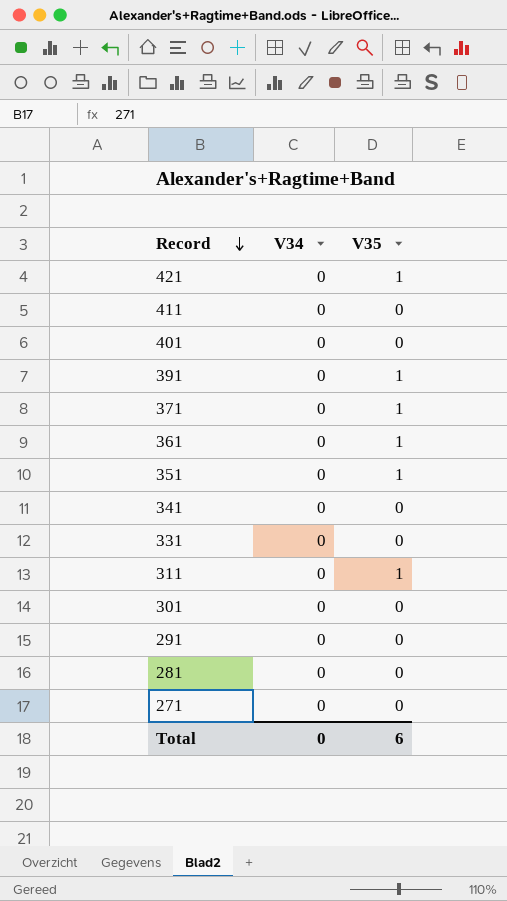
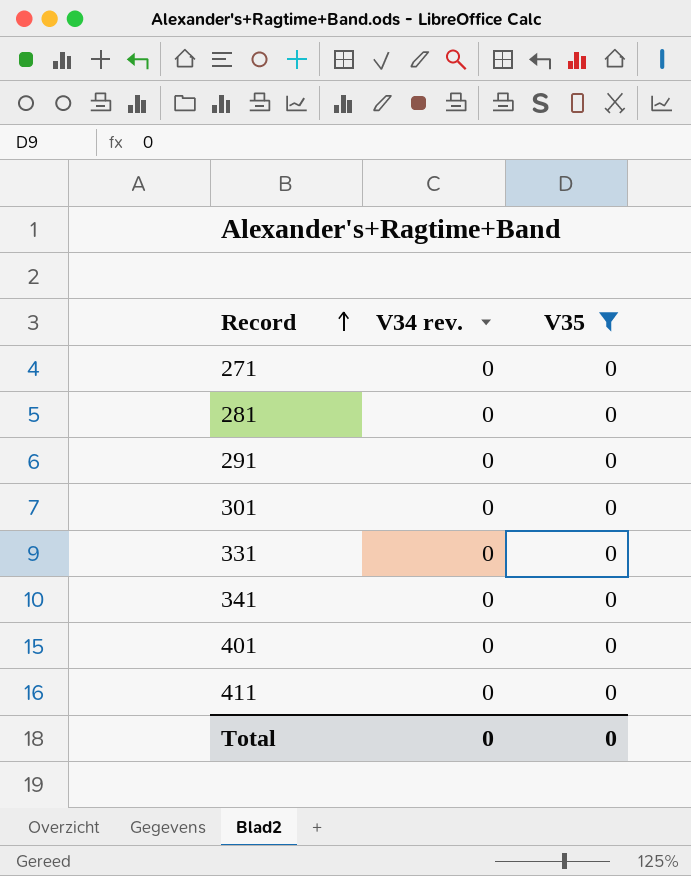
filter: none -> V35 = 0
row order: Record descending -> Record ascending
column name: V34 -> V34 rev.
Total | V35: 6 -> 0

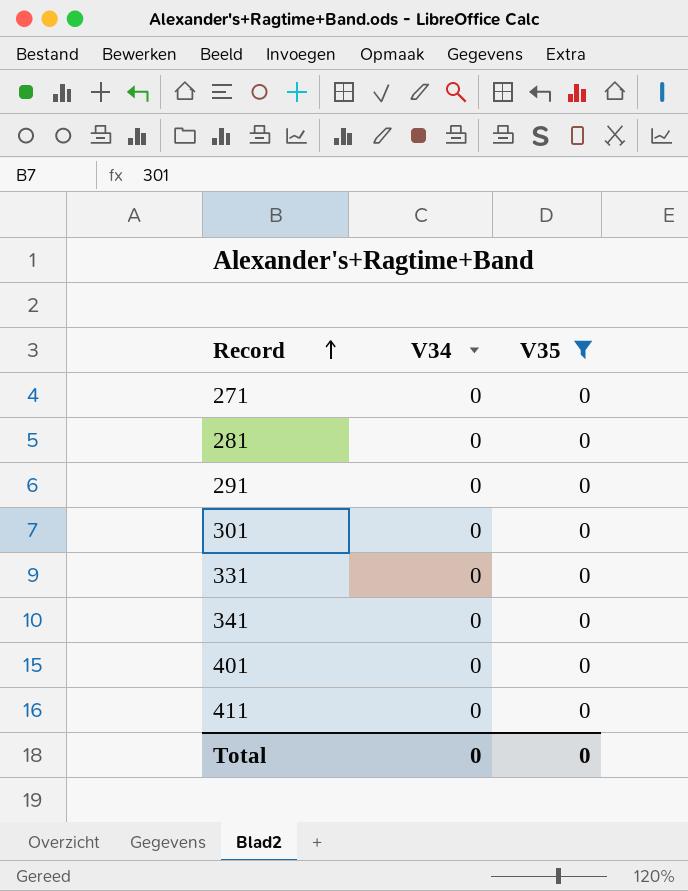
column name: V34 rev. -> V34

